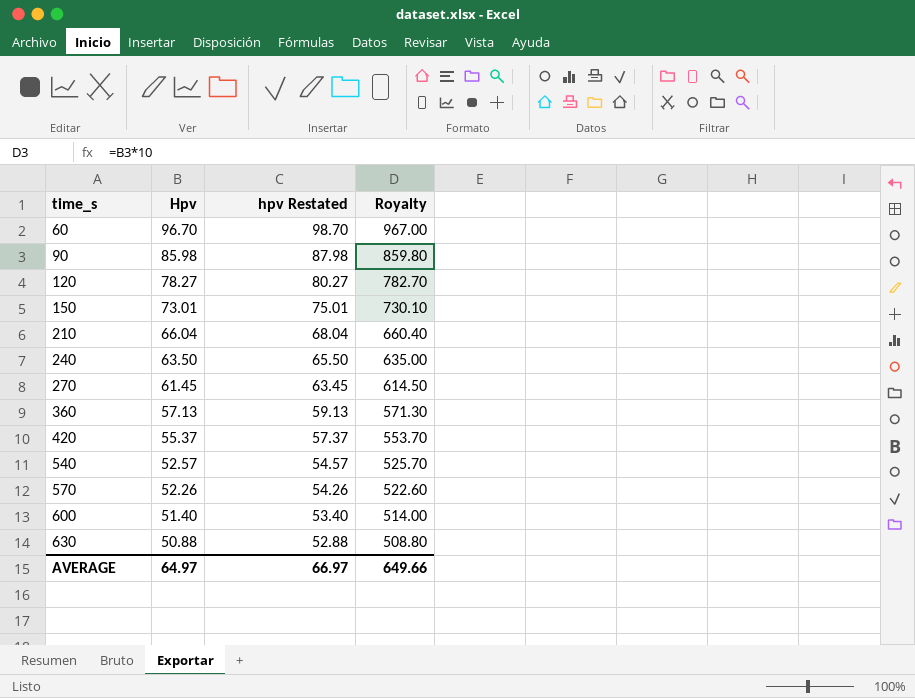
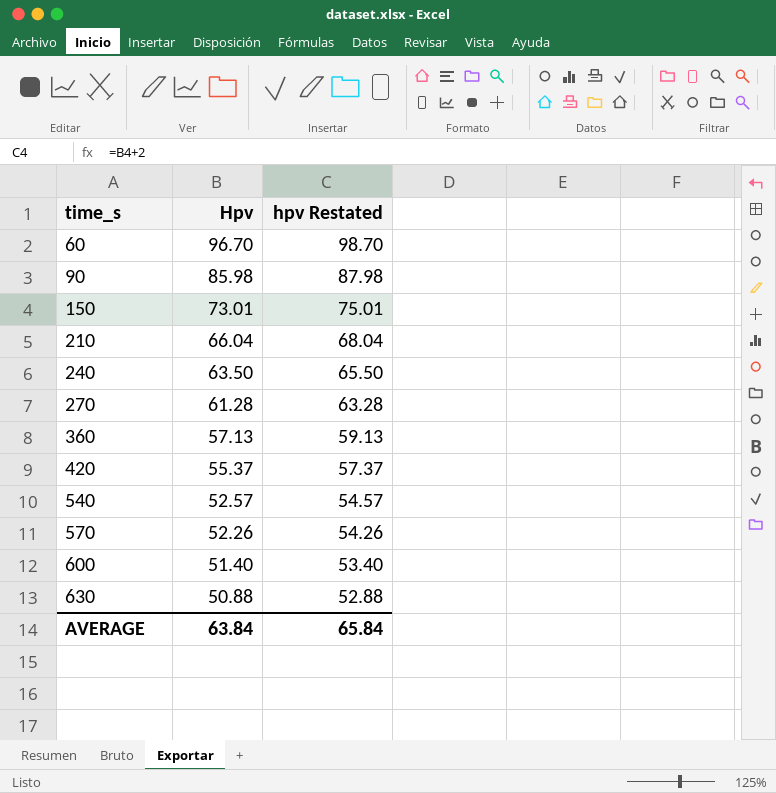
column Royalty | formula: [Hpv] * 10 -> none
row 120: 78.27 | 80.27 | 782.70 -> none
270 | Hpv: 61.45 -> 61.28
270 | hpv Restated: 63.45 -> 63.28
AVERAGE | Hpv: 64.97 -> 63.84
AVERAGE | hpv Restated: 66.97 -> 65.84

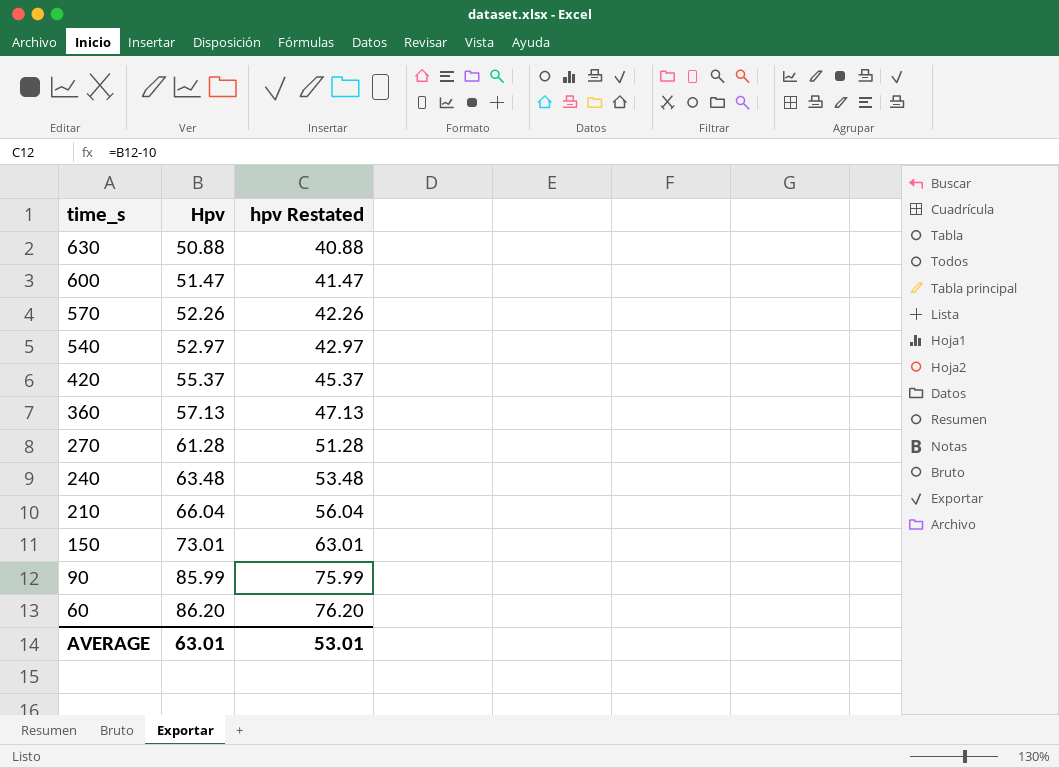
row order: time_s ascending -> time_s descending
column hpv Restated | formula: [Hpv] + 2 -> [Hpv] - 10
600 | Hpv: 51.40 -> 51.47
540 | Hpv: 52.57 -> 52.97
240 | Hpv: 63.50 -> 63.48
90 | Hpv: 85.98 -> 85.99
60 | Hpv: 96.70 -> 86.20
AVERAGE | Hpv: 63.84 -> 63.01
AVERAGE | hpv Restated: 65.84 -> 53.01

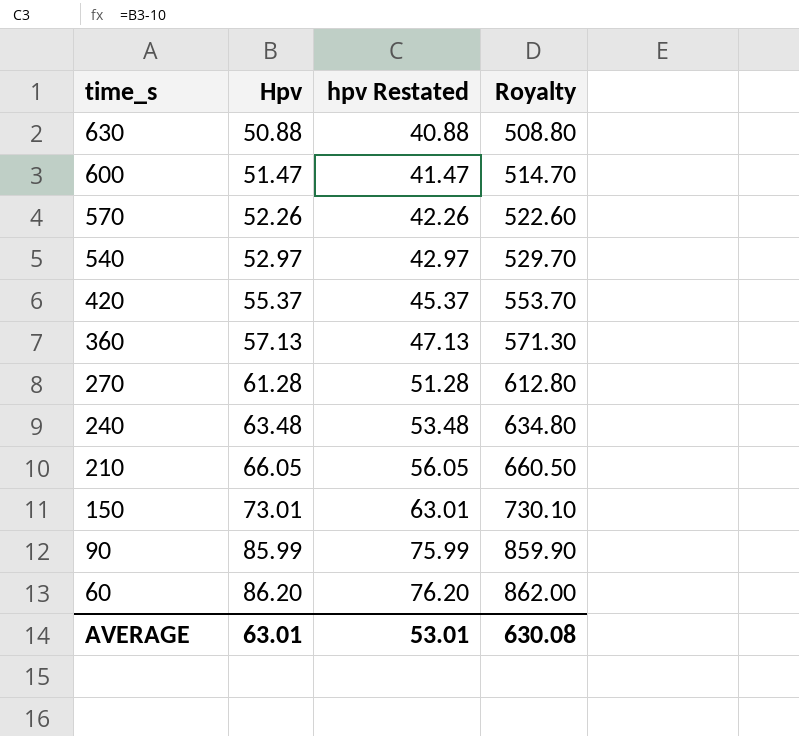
column Royalty | formula: none -> [Hpv] * 10
210 | Hpv: 66.04 -> 66.05
210 | hpv Restated: 56.04 -> 56.05

